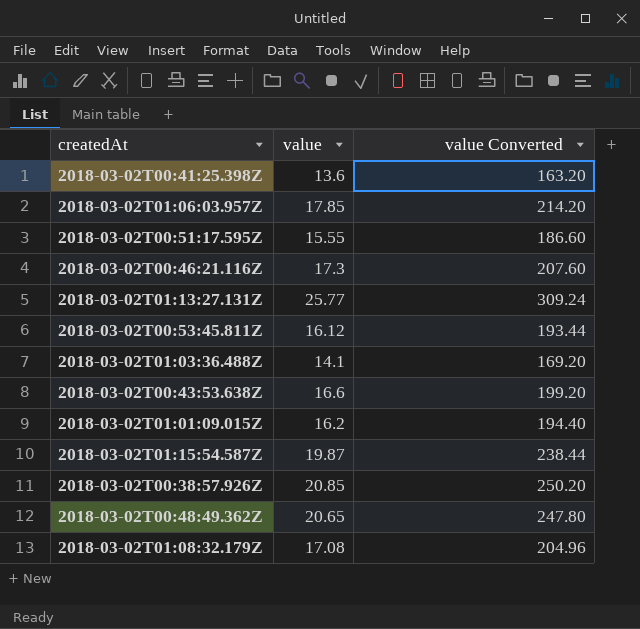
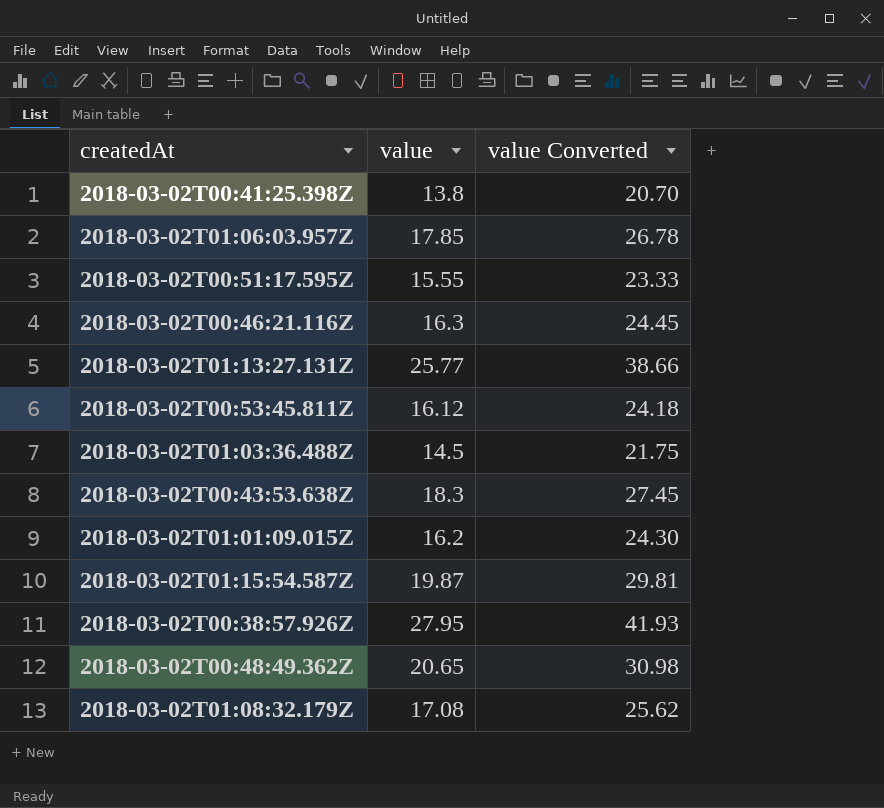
column value Converted | formula: [value] * 12 -> [value] * 1.5
2018-03-02T00:41:25.398Z | value: 13.6 -> 13.8
2018-03-02T00:46:21.116Z | value: 17.3 -> 16.3
2018-03-02T01:03:36.488Z | value: 14.1 -> 14.5
2018-03-02T00:43:53.638Z | value: 16.6 -> 18.3
2018-03-02T00:38:57.926Z | value: 20.85 -> 27.95

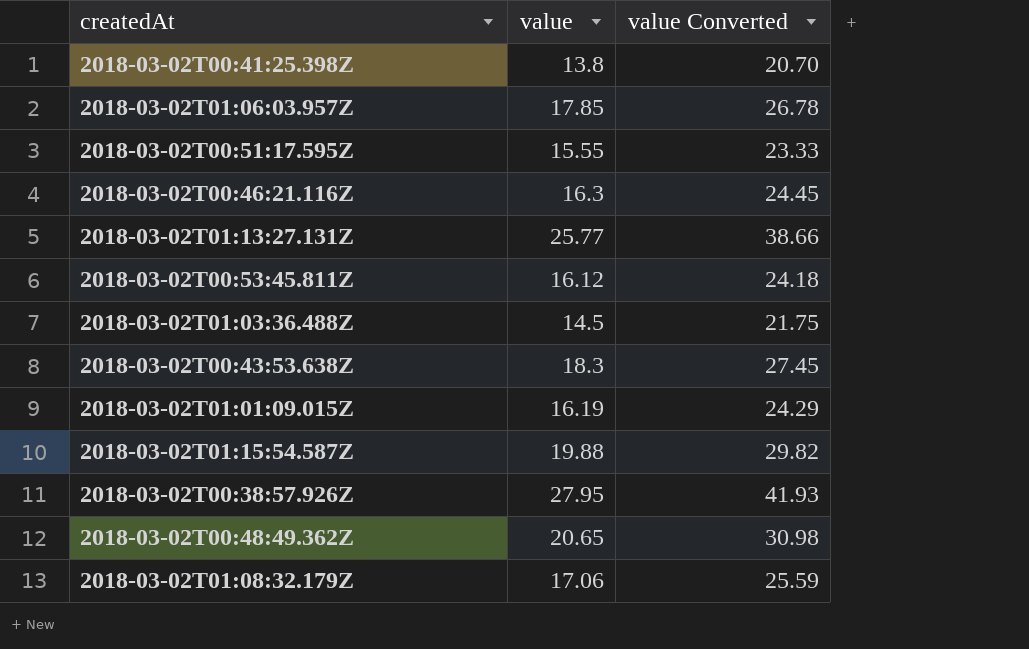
2018-03-02T01:01:09.015Z | value: 16.2 -> 16.19
2018-03-02T01:01:09.015Z | value Converted: 24.30 -> 24.29
2018-03-02T01:15:54.587Z | value: 19.87 -> 19.88
2018-03-02T01:15:54.587Z | value Converted: 29.81 -> 29.82
2018-03-02T01:08:32.179Z | value: 17.08 -> 17.06
2018-03-02T01:08:32.179Z | value Converted: 25.62 -> 25.59

